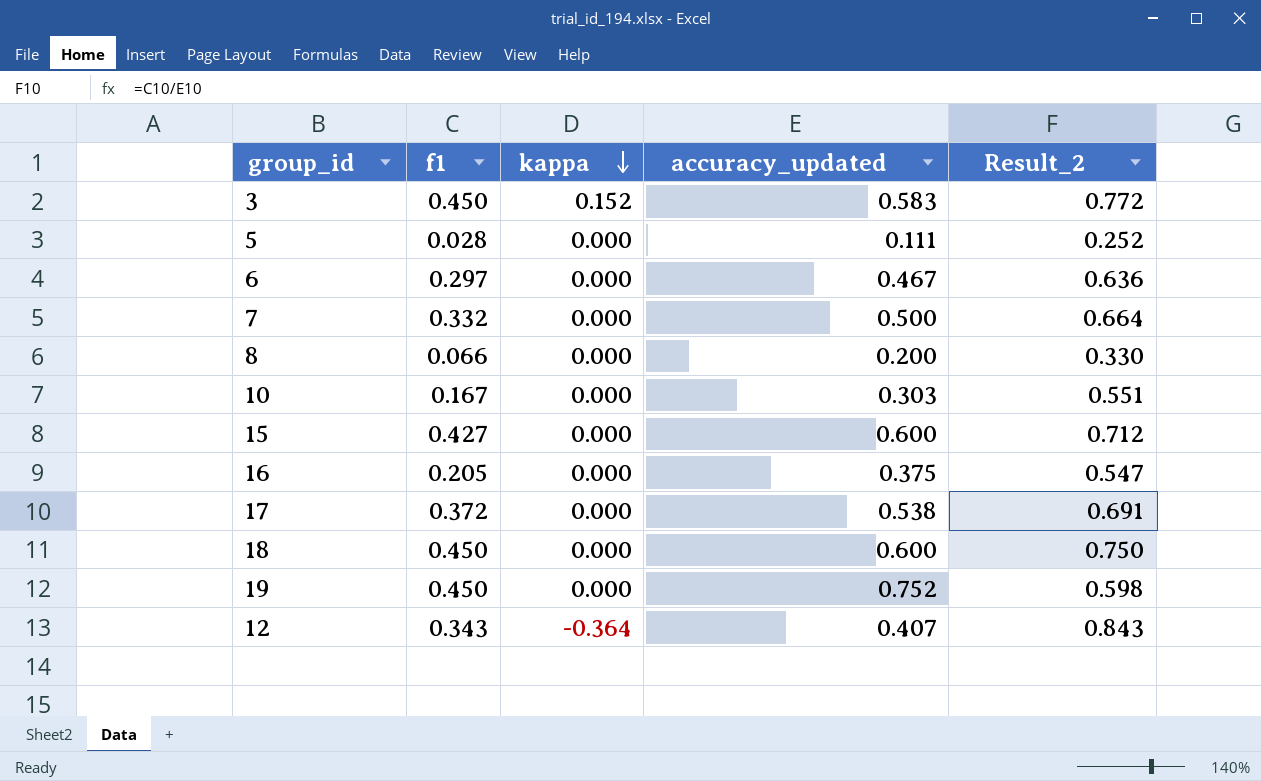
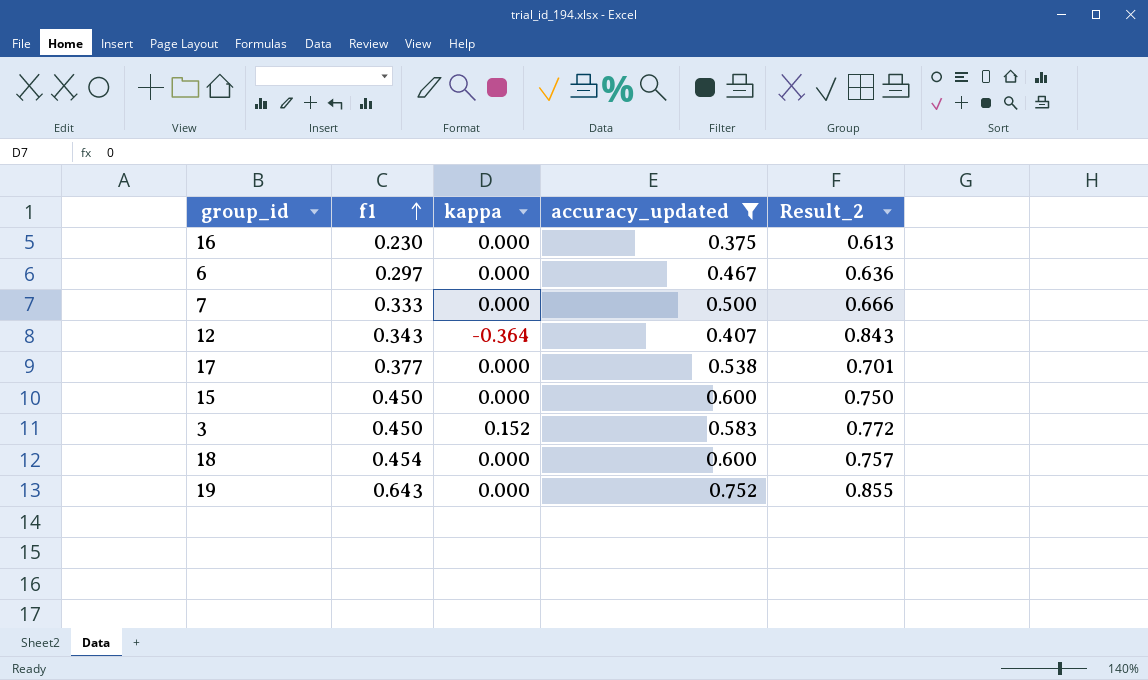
filter: none -> accuracy_updated >= 0.375
row order: kappa descending -> f1 ascending
16 | f1: 0.205 -> 0.230
16 | Result_2: 0.547 -> 0.613
7 | f1: 0.332 -> 0.333
7 | Result_2: 0.664 -> 0.666
17 | f1: 0.372 -> 0.377
17 | Result_2: 0.691 -> 0.701
15 | f1: 0.427 -> 0.450
15 | Result_2: 0.712 -> 0.750
18 | f1: 0.450 -> 0.454
18 | Result_2: 0.750 -> 0.757
19 | f1: 0.450 -> 0.643
19 | Result_2: 0.598 -> 0.855

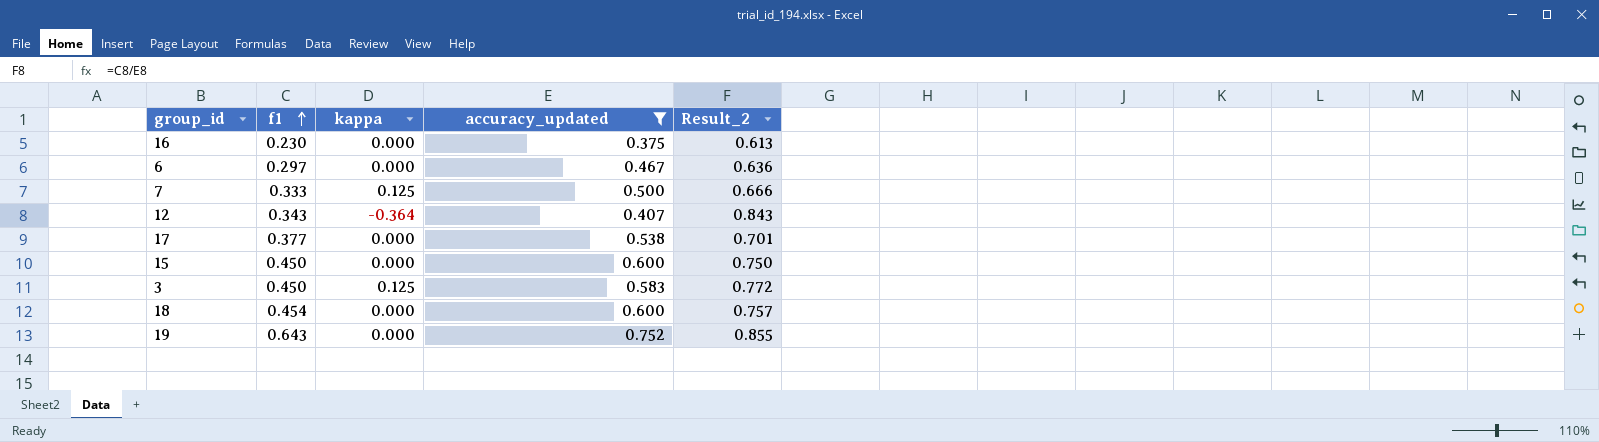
7 | kappa: 0.000 -> 0.125
3 | kappa: 0.152 -> 0.125

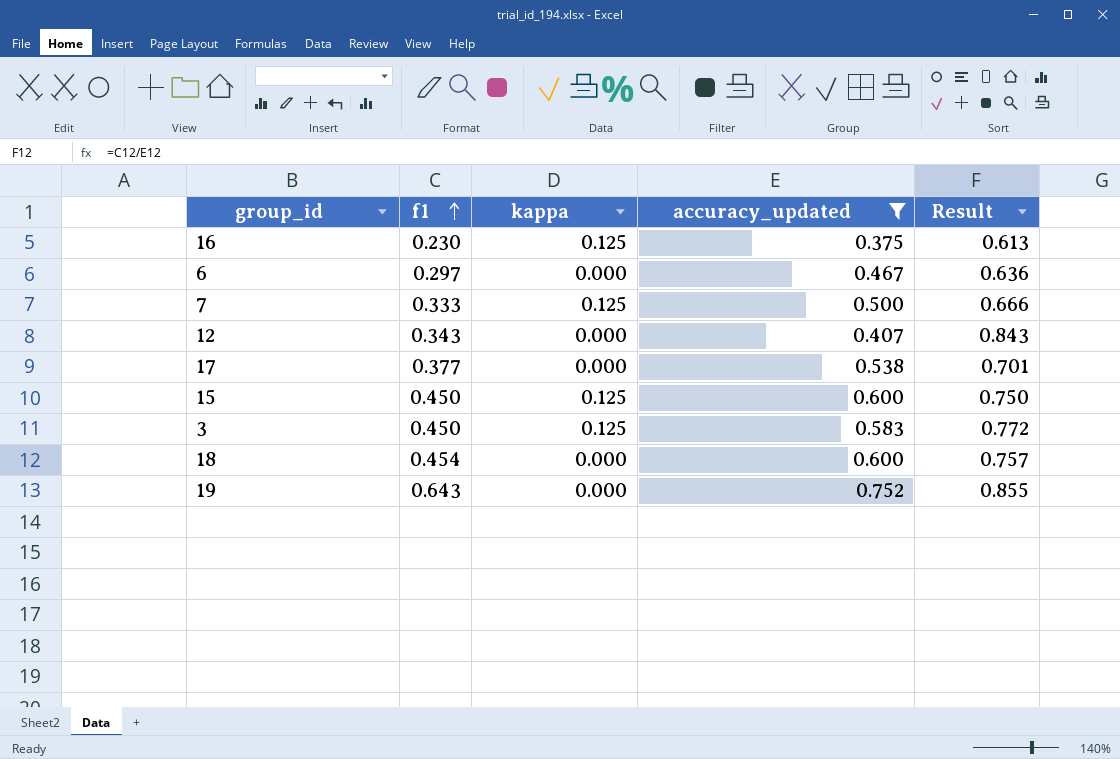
column name: Result_2 -> Result
16 | kappa: 0.000 -> 0.125
12 | kappa: -0.364 -> 0.000
15 | kappa: 0.000 -> 0.125

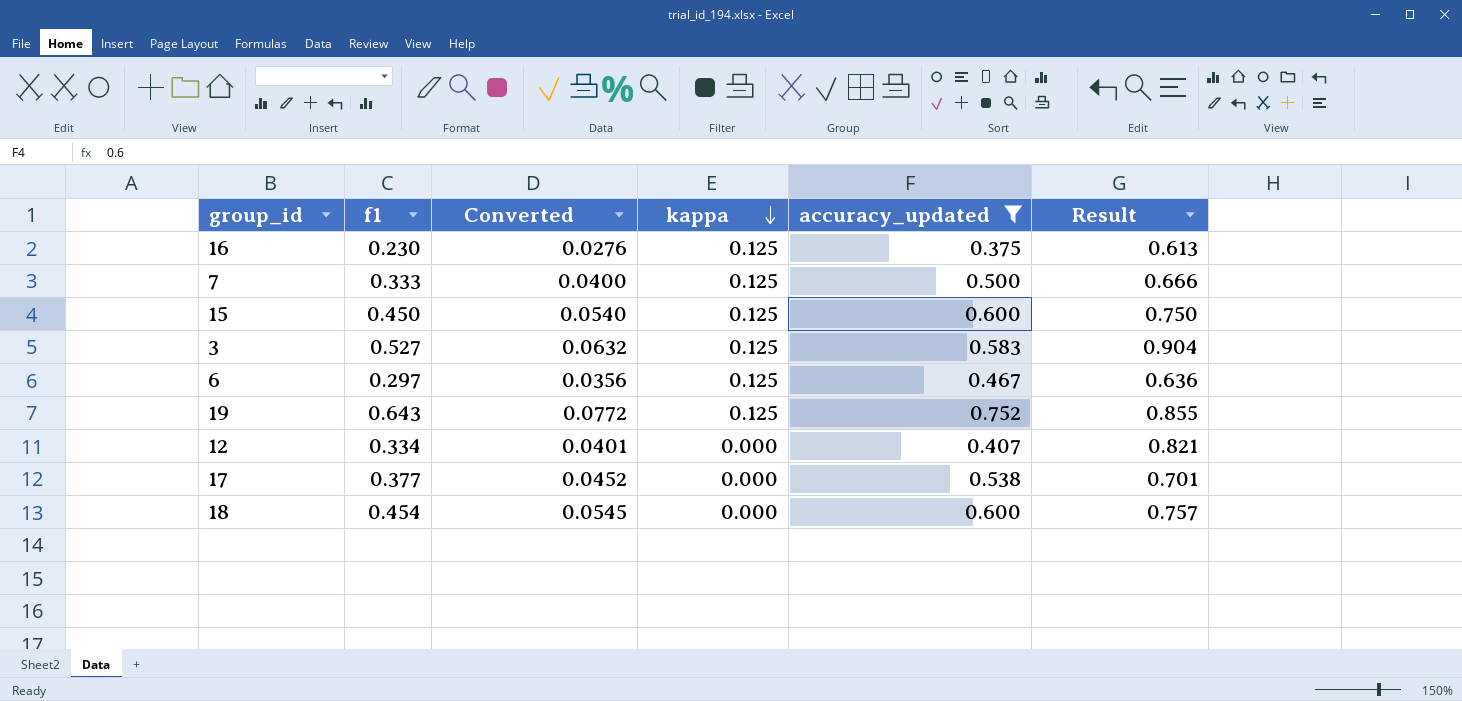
row order: f1 ascending -> kappa descending
column Converted | formula: none -> [f1] * 0.12
3 | f1: 0.450 -> 0.527
3 | Result: 0.772 -> 0.904
6 | kappa: 0.000 -> 0.125
19 | kappa: 0.000 -> 0.125
12 | f1: 0.343 -> 0.334
12 | Result: 0.843 -> 0.821

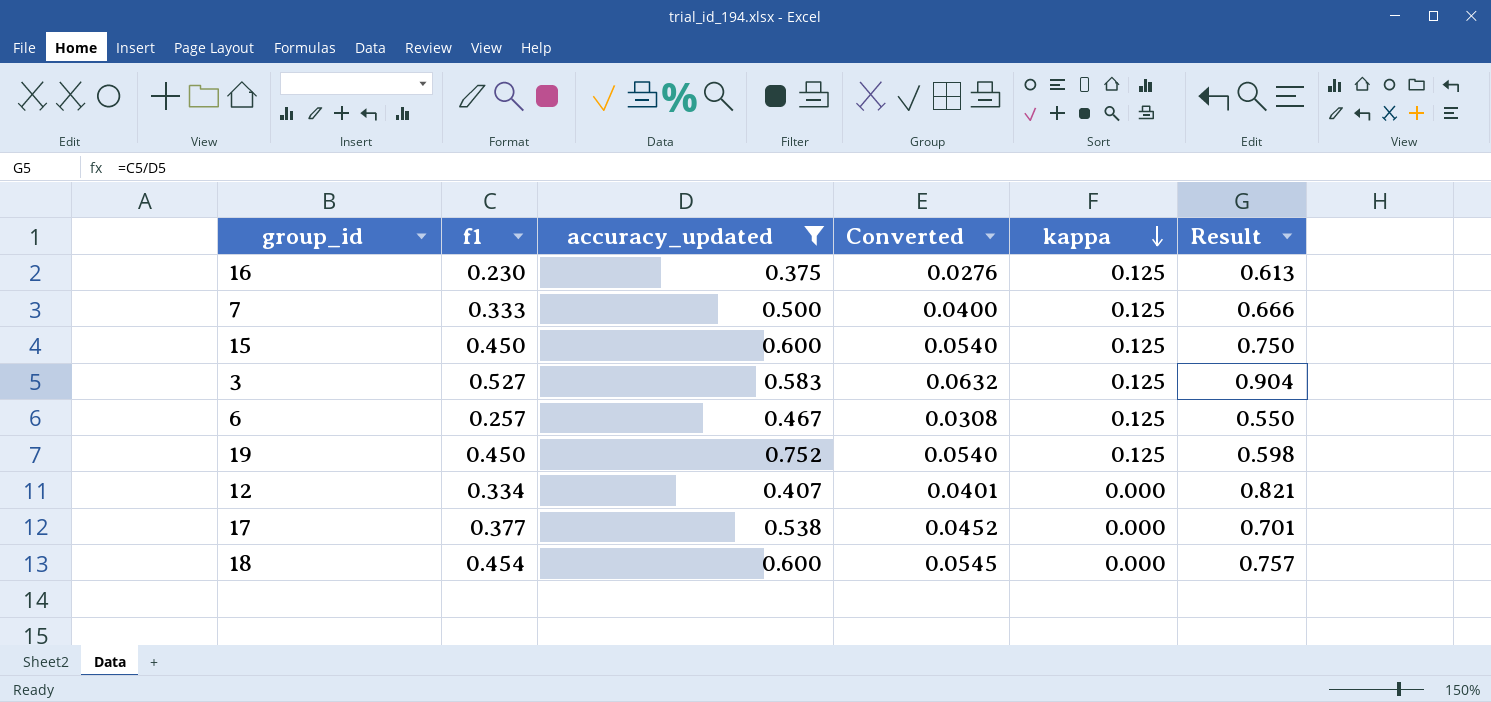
column accuracy_updated | position: 5 -> 3
6 | f1: 0.297 -> 0.257
6 | Converted: 0.0356 -> 0.0308
6 | Result: 0.636 -> 0.550
19 | f1: 0.643 -> 0.450
19 | Converted: 0.0772 -> 0.0540
19 | Result: 0.855 -> 0.598

